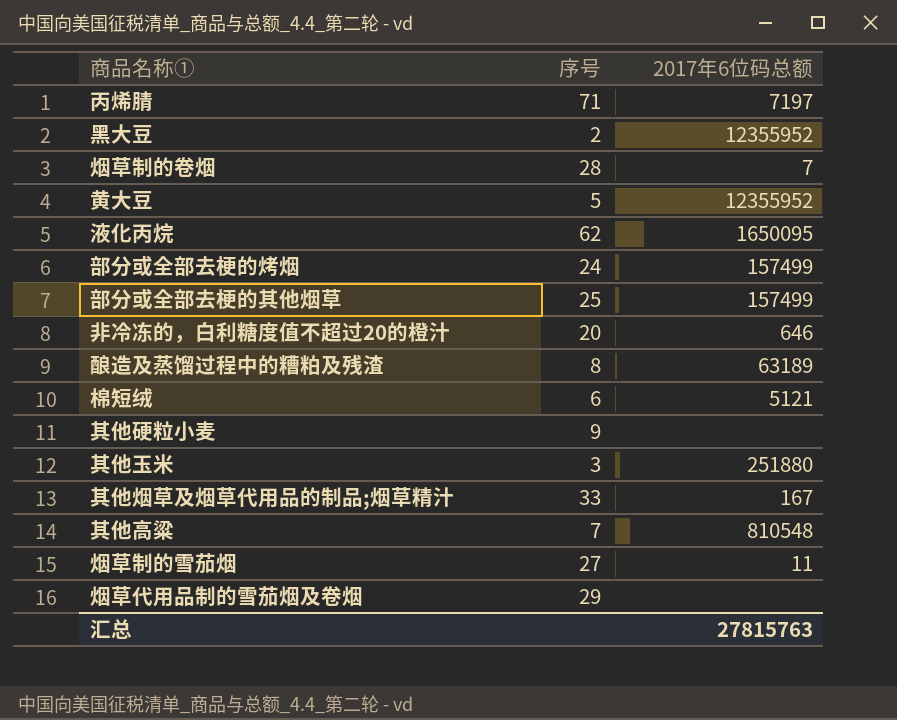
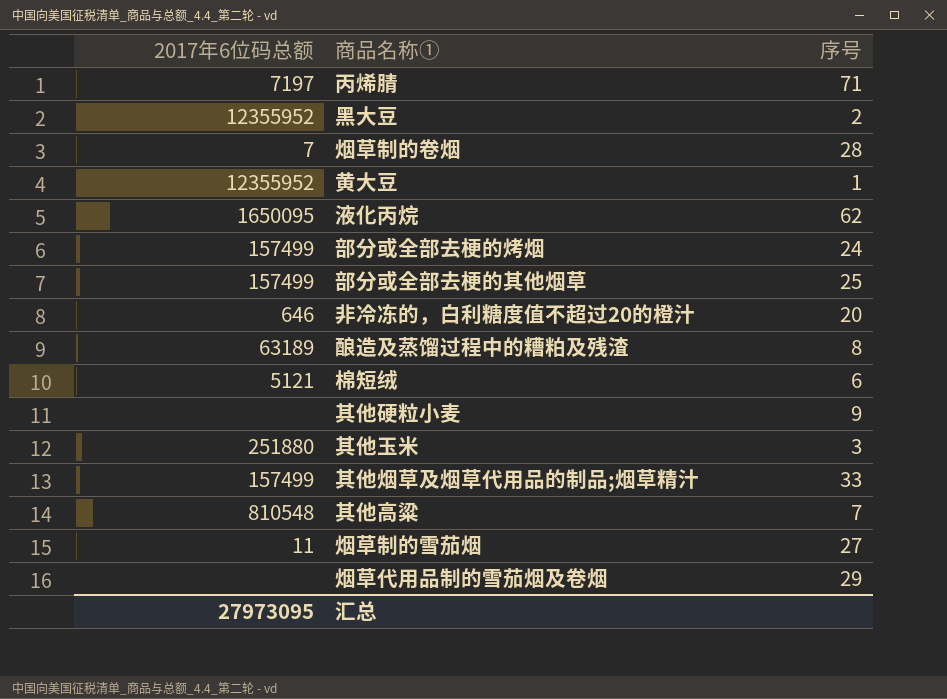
column 2017年6位码总额 | position: 3 -> 1
黄大豆 | 序号: 5 -> 1
其他烟草及烟草代用品的制品;烟草精汁 | 2017年6位码总额: 167 -> 157499
汇总 | 2017年6位码总额: 27815763 -> 27973095

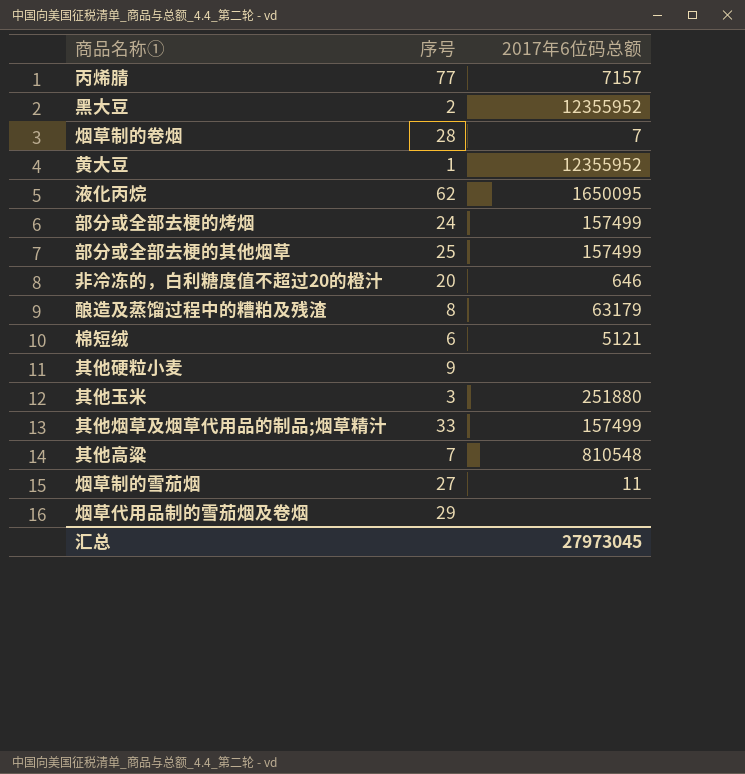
column 2017年6位码总额 | position: 1 -> 3
丙烯腈 | 序号: 71 -> 77
丙烯腈 | 2017年6位码总额: 7197 -> 7157
酿造及蒸馏过程中的糟粕及残渣 | 2017年6位码总额: 63189 -> 63179
汇总 | 2017年6位码总额: 27973095 -> 27973045

